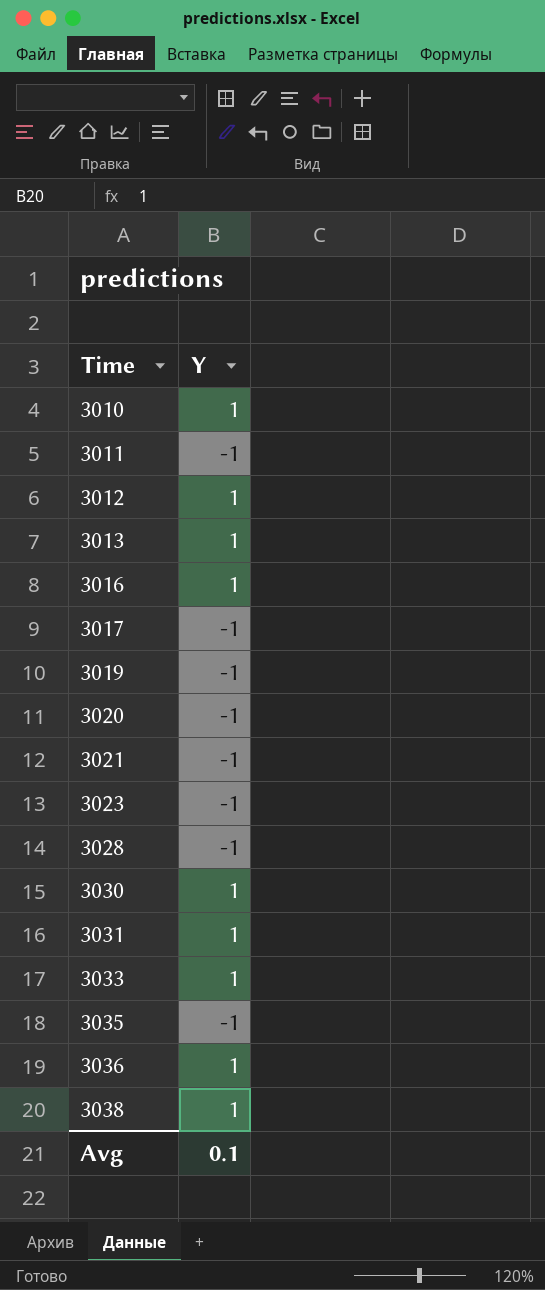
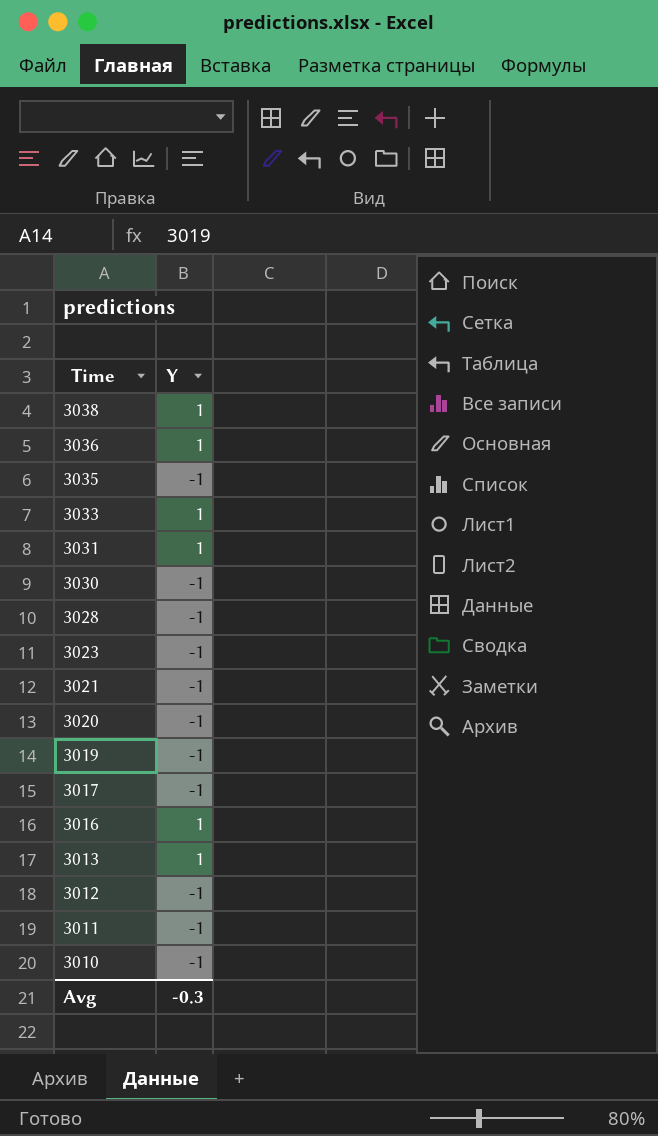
row order: Time ascending -> Time descending
3030 | Y: 1 -> -1
3012 | Y: 1 -> -1
3010 | Y: 1 -> -1
Avg | Y: 0.1 -> -0.3

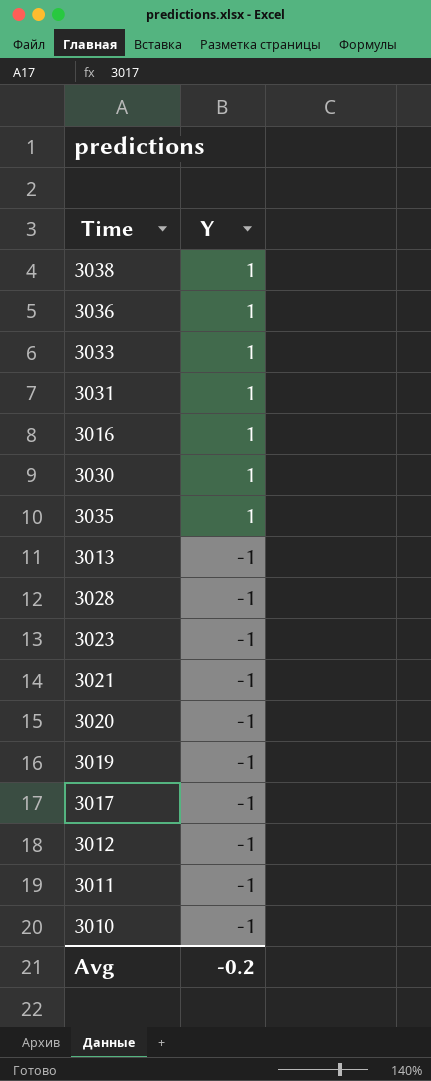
row order: Time descending -> Y descending
3030 | Y: -1 -> 1
3035 | Y: -1 -> 1
3013 | Y: 1 -> -1
Avg | Y: -0.3 -> -0.2

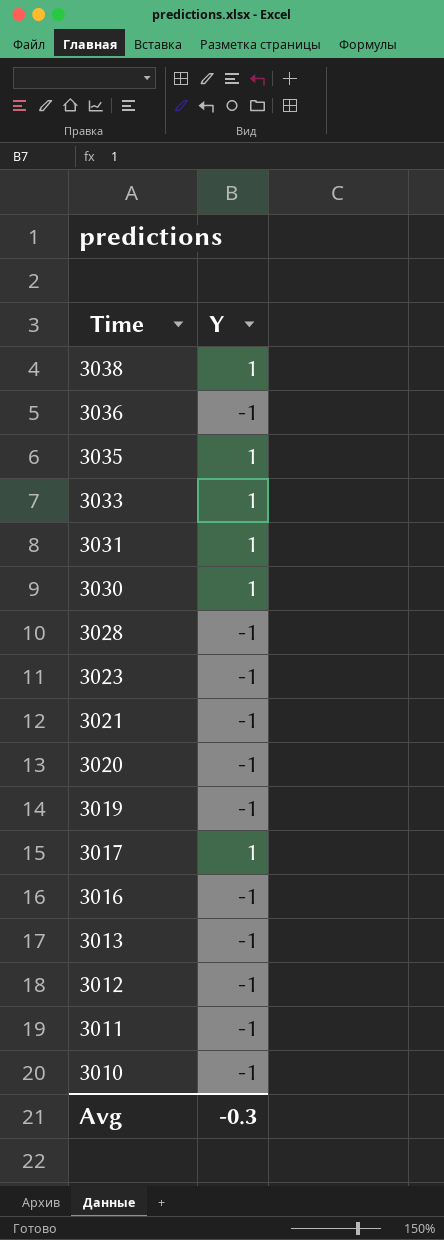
row order: Y descending -> Time descending
3036 | Y: 1 -> -1
3017 | Y: -1 -> 1
3016 | Y: 1 -> -1
Avg | Y: -0.2 -> -0.3

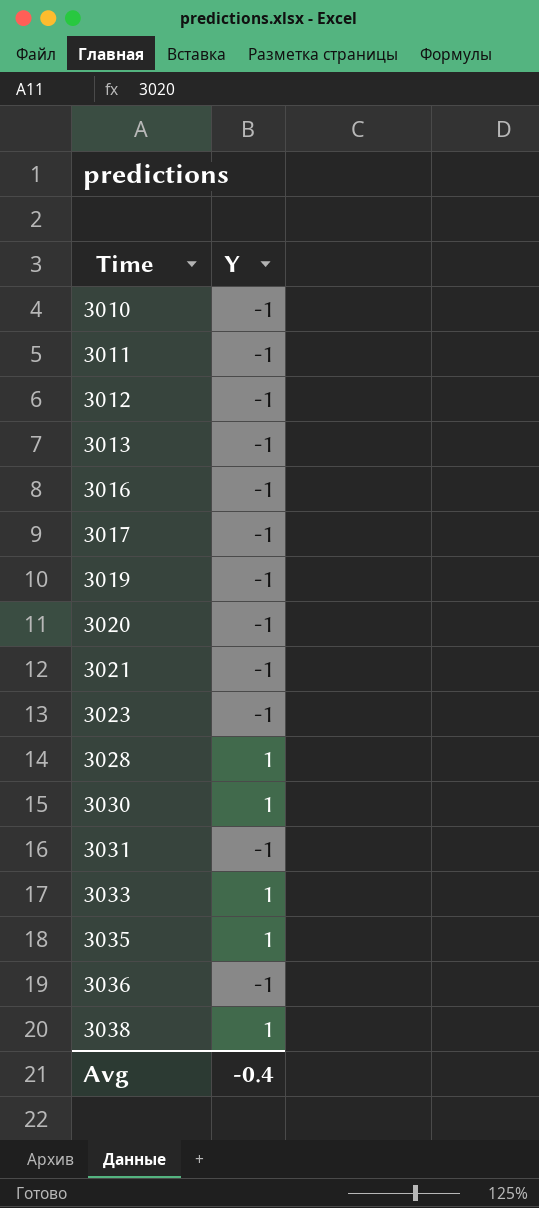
row order: Time descending -> Time ascending
3017 | Y: 1 -> -1
3028 | Y: -1 -> 1
3031 | Y: 1 -> -1
Avg | Y: -0.3 -> -0.4

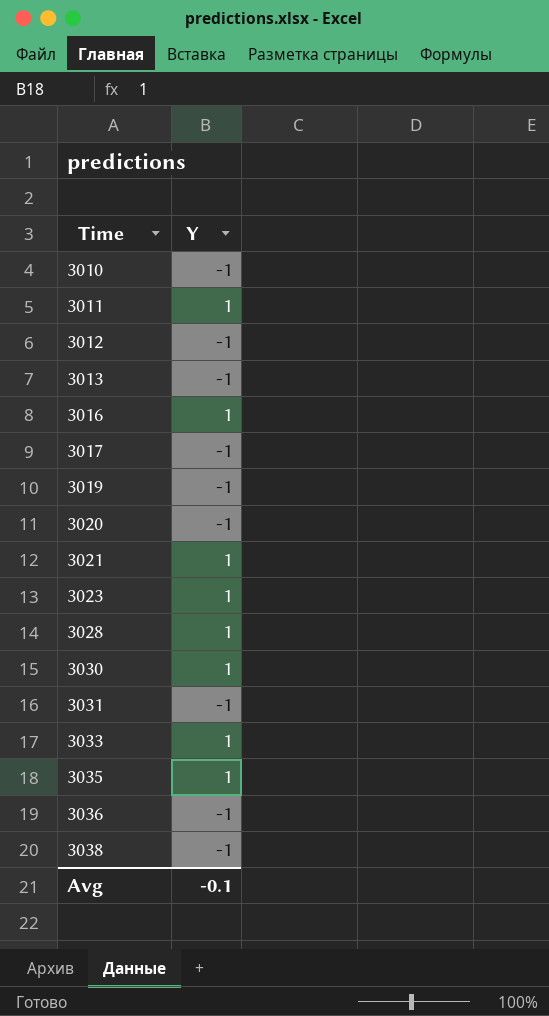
3011 | Y: -1 -> 1
3016 | Y: -1 -> 1
3021 | Y: -1 -> 1
3023 | Y: -1 -> 1
3038 | Y: 1 -> -1
Avg | Y: -0.4 -> -0.1

